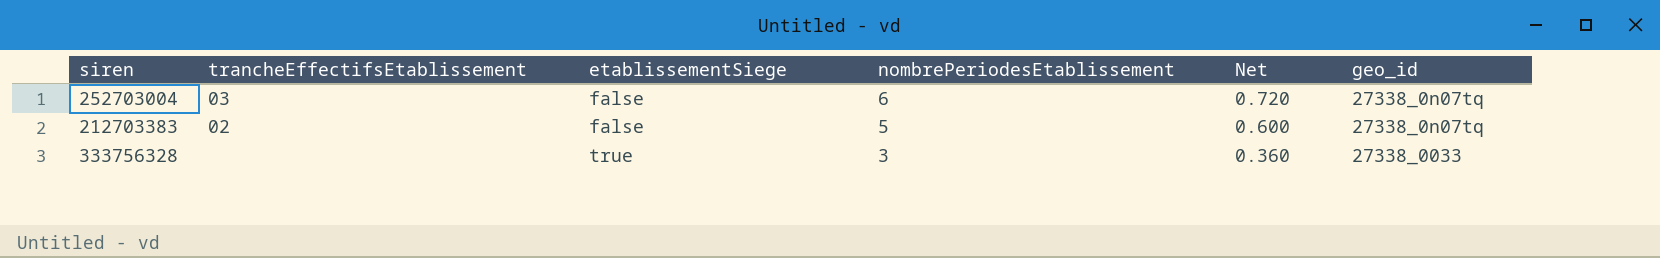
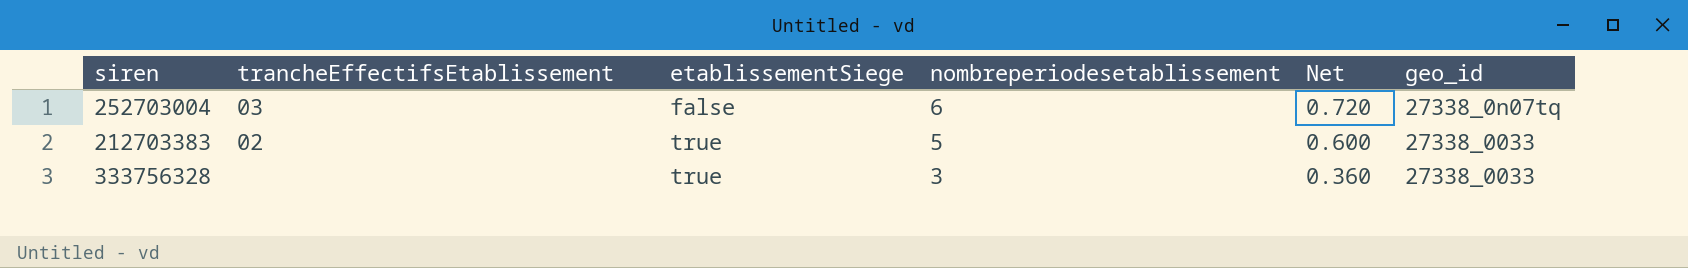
column name: nombrePeriodesEtablissement -> nombreperiodesetablissement
212703383 | etablissementSiege: false -> true
212703383 | geo_id: 27338_0n07tq -> 27338_0033

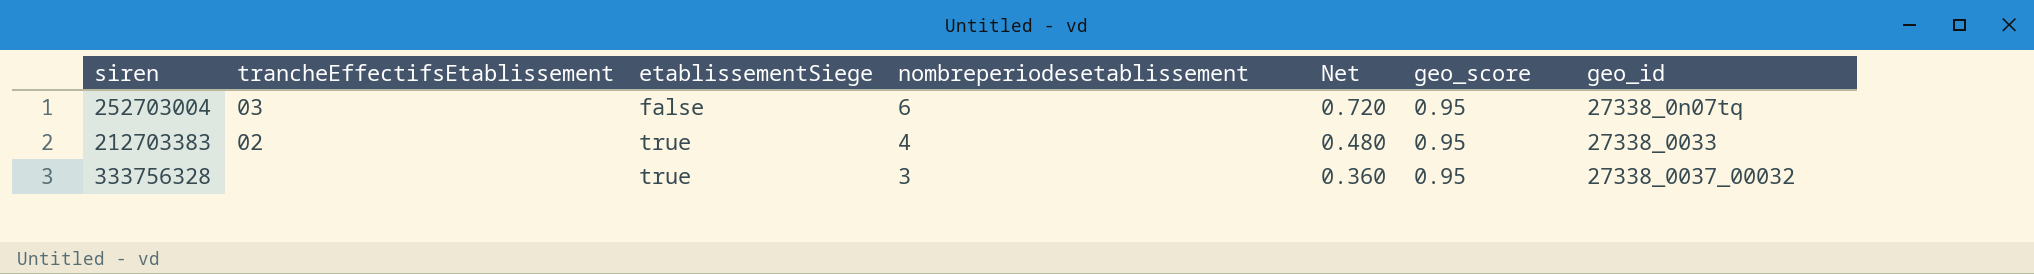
column geo_score | position: none -> 6
212703383 | nombreperiodesetablissement: 5 -> 4
212703383 | Net: 0.600 -> 0.480
333756328 | geo_id: 27338_0033 -> 27338_0037_00032

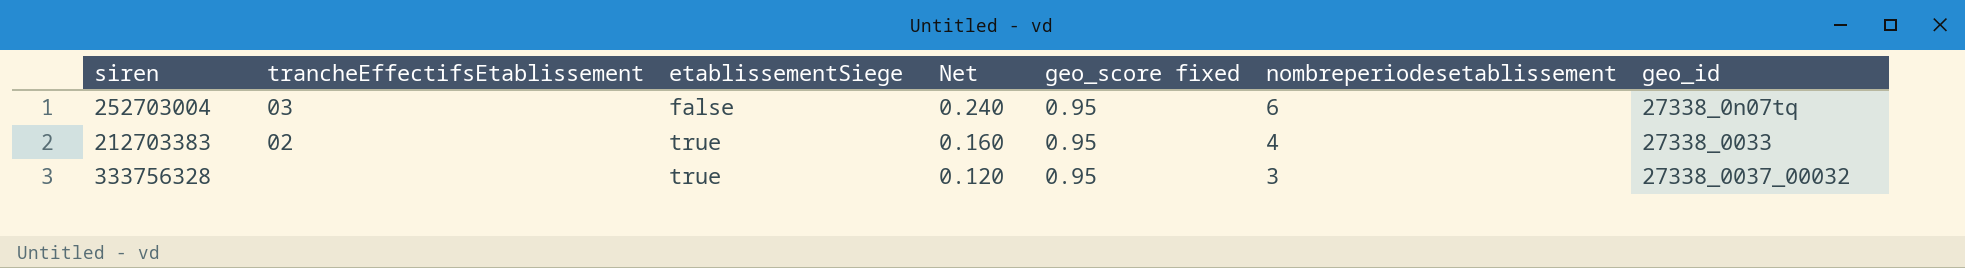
column Net | formula: [nombreperiodesetablissement] * 0.12 -> [nombreperiodesetablissement] * 0.04
column name: geo_score -> geo_score fixed
column nombreperiodesetablissement | position: 4 -> 6

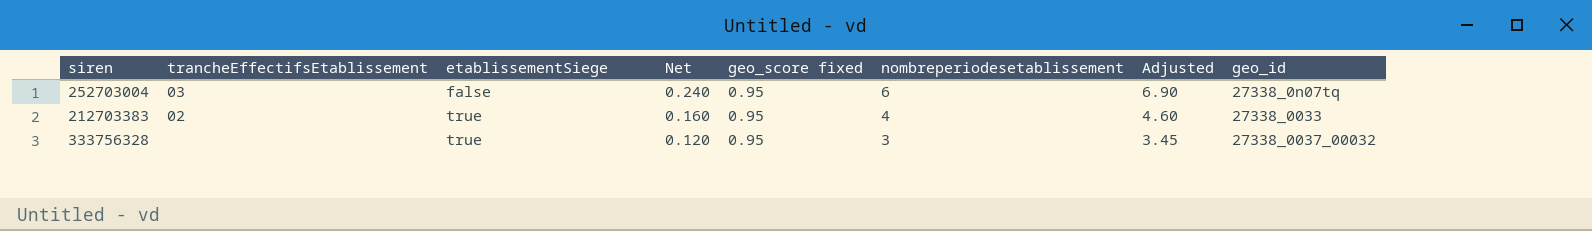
column Adjusted | formula: none -> [nombreperiodesetablissement] * 1.15

